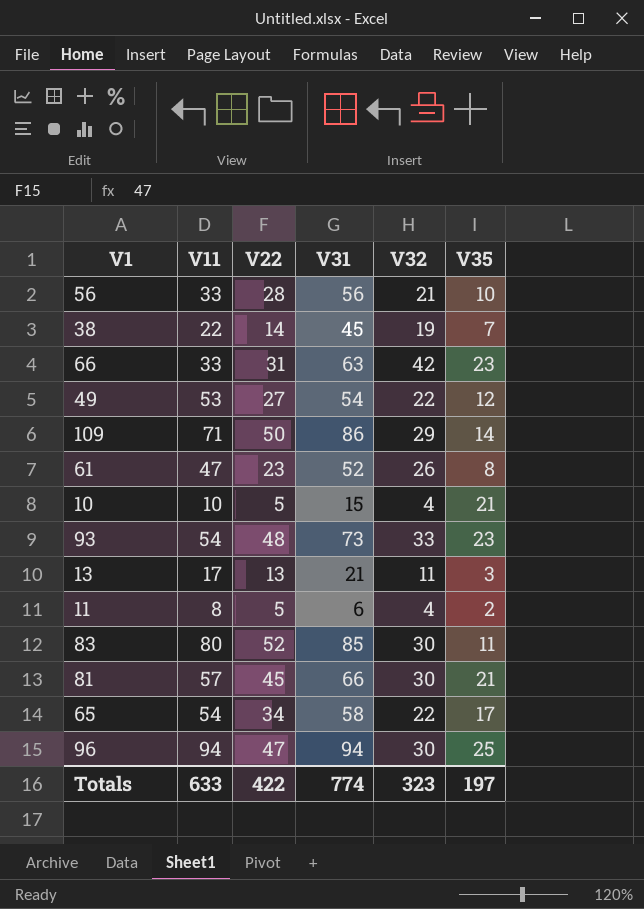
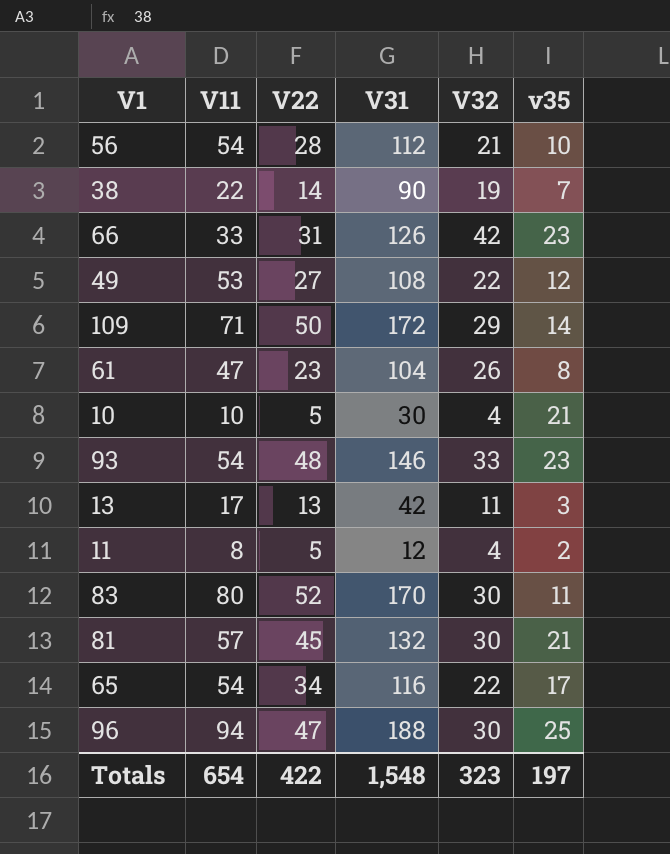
column name: V35 -> v35
56 | V11: 33 -> 54
56 | V31: 56 -> 112
38 | V31: 45 -> 90
66 | V31: 63 -> 126
49 | V31: 54 -> 108
109 | V31: 86 -> 172
61 | V31: 52 -> 104
10 | V31: 15 -> 30
93 | V31: 73 -> 146
13 | V31: 21 -> 42
11 | V31: 6 -> 12
83 | V31: 85 -> 170
81 | V31: 66 -> 132
65 | V31: 58 -> 116
96 | V31: 94 -> 188
Totals | V11: 633 -> 654
Totals | V31: 774 -> 1,548

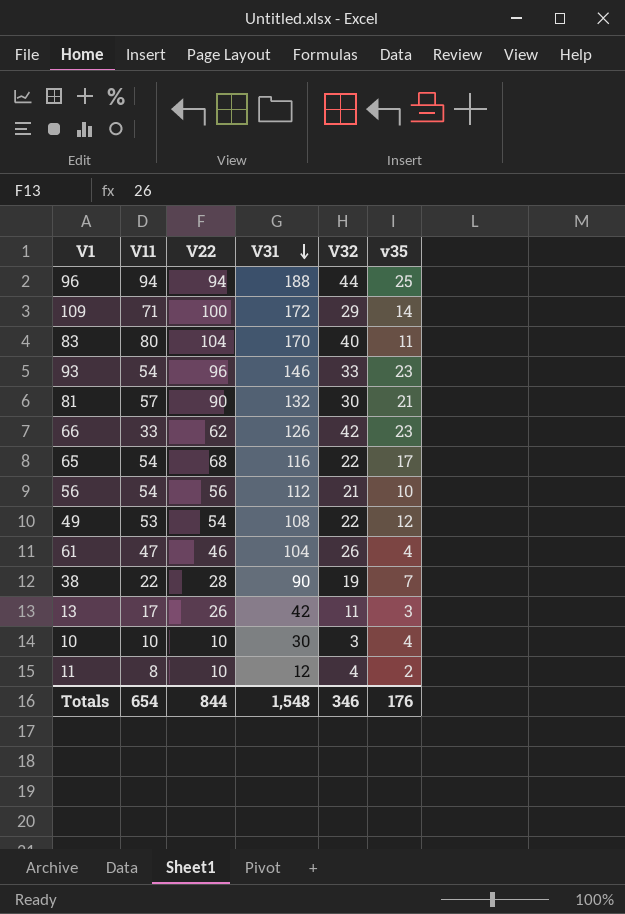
row order: none -> V31 descending
96 | V22: 47 -> 94
96 | V32: 30 -> 44
109 | V22: 50 -> 100
83 | V22: 52 -> 104
83 | V32: 30 -> 40
93 | V22: 48 -> 96
81 | V22: 45 -> 90
66 | V22: 31 -> 62
65 | V22: 34 -> 68
56 | V22: 28 -> 56
49 | V22: 27 -> 54
61 | V22: 23 -> 46
61 | v35: 8 -> 4
38 | V22: 14 -> 28
13 | V22: 13 -> 26
10 | V22: 5 -> 10
10 | V32: 4 -> 3
10 | v35: 21 -> 4
11 | V22: 5 -> 10
Totals | V22: 422 -> 844
Totals | V32: 323 -> 346
Totals | v35: 197 -> 176

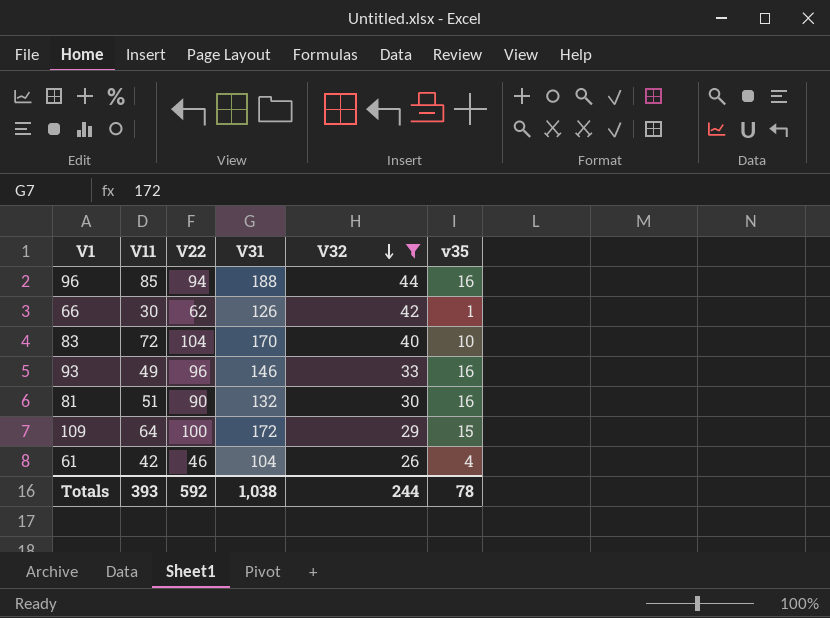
filter: none -> V32 >= 26
row order: V31 descending -> V32 descending
96 | V11: 94 -> 85
96 | v35: 25 -> 16
66 | V11: 33 -> 30
66 | v35: 23 -> 1
83 | V11: 80 -> 72
83 | v35: 11 -> 10
93 | V11: 54 -> 49
93 | v35: 23 -> 16
81 | V11: 57 -> 51
81 | v35: 21 -> 16
109 | V11: 71 -> 64
109 | v35: 14 -> 15
61 | V11: 47 -> 42
Totals | V11: 654 -> 393
Totals | V22: 844 -> 592
Totals | V31: 1,548 -> 1,038
Totals | V32: 346 -> 244
Totals | v35: 176 -> 78

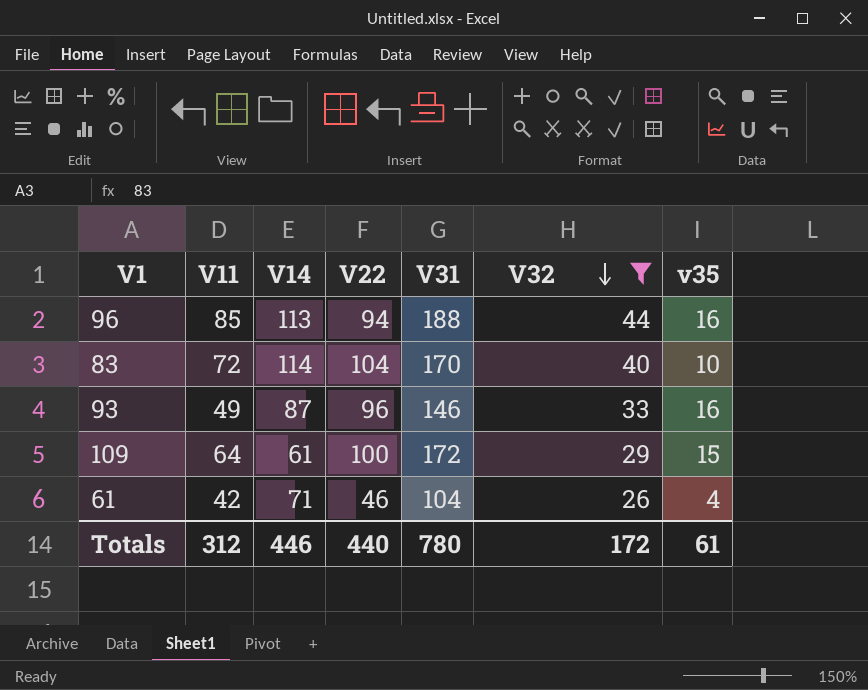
column V14 | position: none -> 3
row 66: 30 | 62 | 126 | 42 | 1 -> none
row 81: 51 | 90 | 132 | 30 | 16 -> none
Totals | V11: 393 -> 312
Totals | V22: 592 -> 440
Totals | V31: 1,038 -> 780
Totals | V32: 244 -> 172
Totals | v35: 78 -> 61

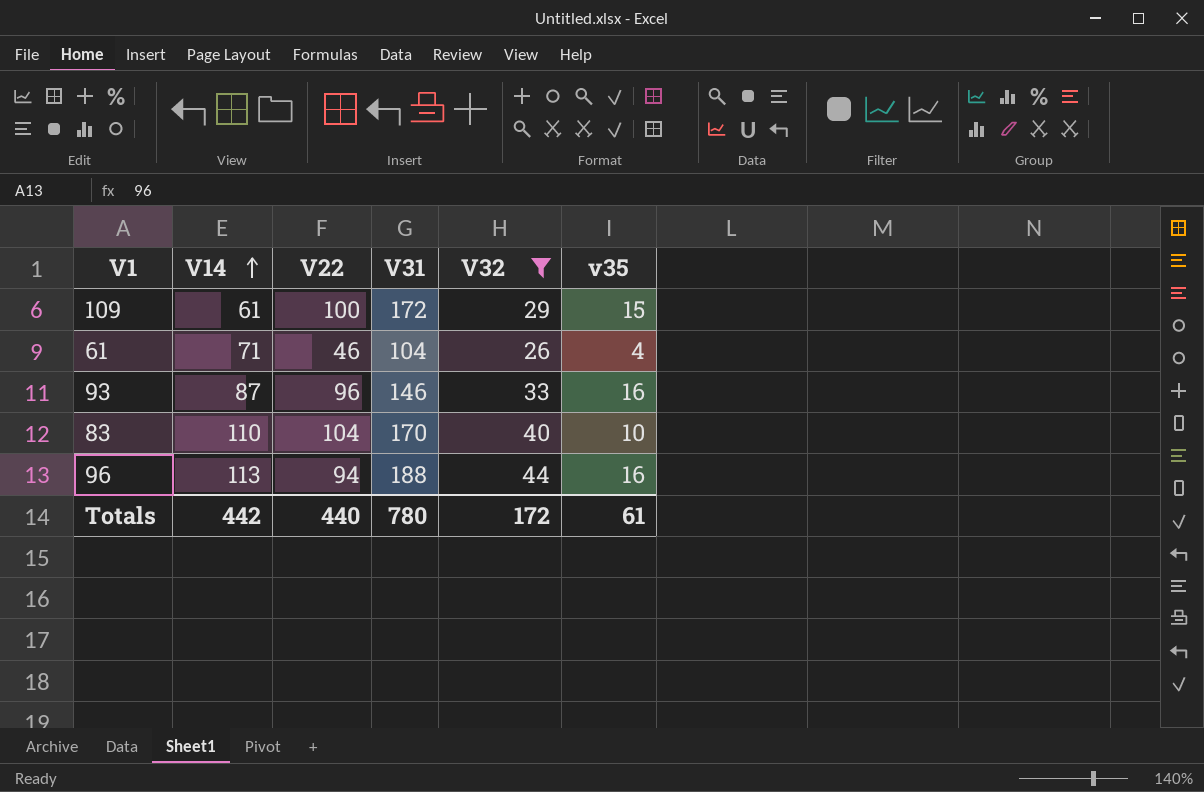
row order: V32 descending -> V14 ascending
column V11 | position: 2 -> none
83 | V14: 114 -> 110
Totals | V14: 446 -> 442

